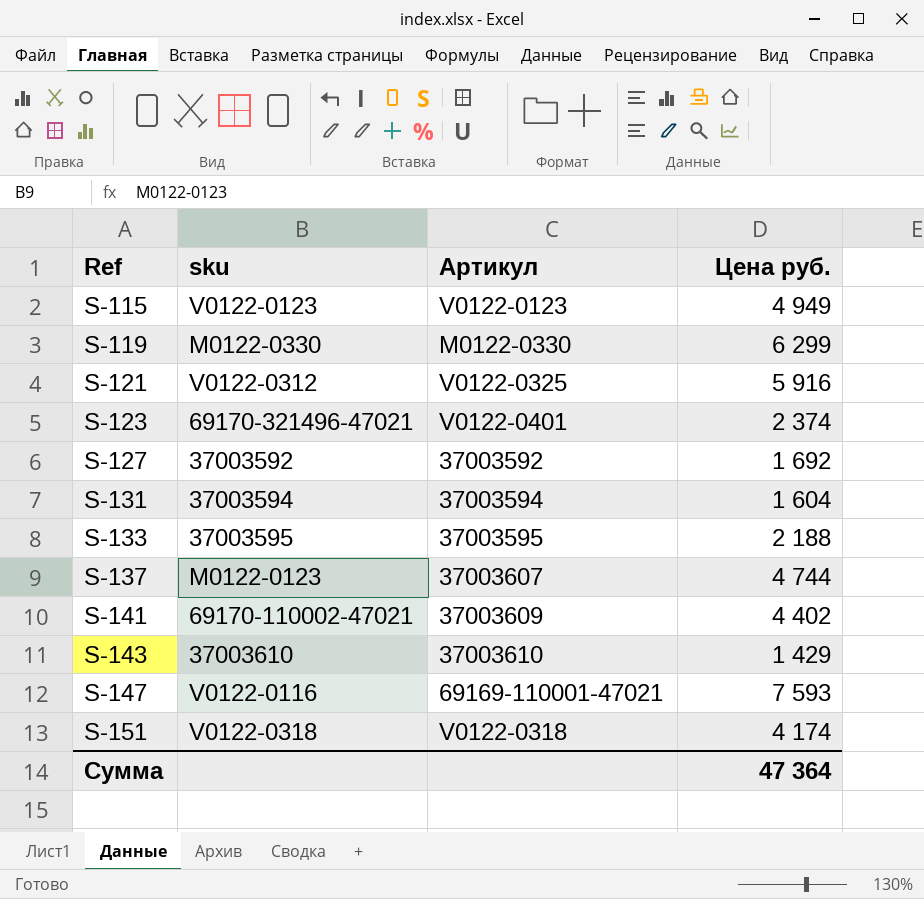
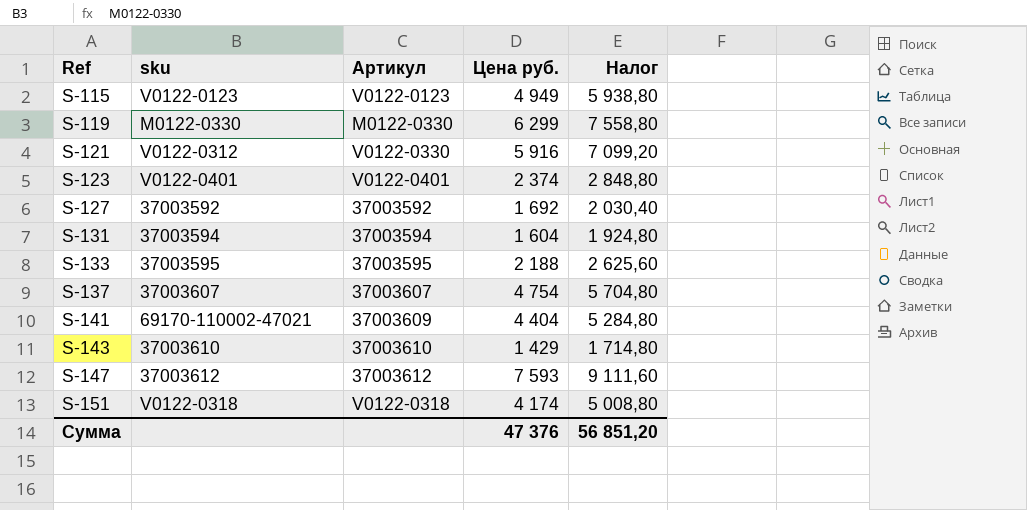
column Налог | formula: none -> [Цена руб.] * 1,2
S-121 | Артикул: V0122-0325 -> V0122-0330
S-123 | sku: 69170-321496-47021 -> V0122-0401
S-137 | sku: M0122-0123 -> 37003607
S-137 | Цена руб.: 4 744 -> 4 754
S-141 | Цена руб.: 4 402 -> 4 404
S-147 | sku: V0122-0116 -> 37003612
S-147 | Артикул: 69169-110001-47021 -> 37003612
Сумма | Цена руб.: 47 364 -> 47 376

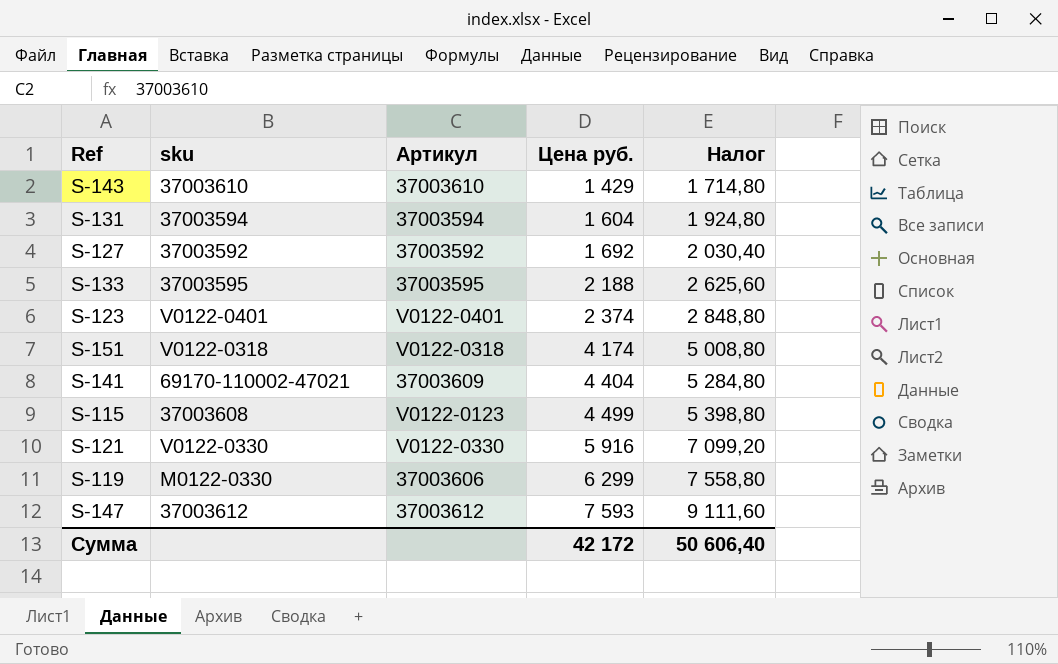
row order: Ref ascending -> Цена руб. ascending
row S-137: 37003607 | 37003607 | 4 754 | 5 704,80 -> none
S-115 | sku: V0122-0123 -> 37003608
S-115 | Цена руб.: 4 949 -> 4 499
S-115 | Налог: 5 938,80 -> 5 398,80
S-121 | sku: V0122-0312 -> V0122-0330
S-119 | Артикул: M0122-0330 -> 37003606
Сумма | Цена руб.: 47 376 -> 42 172
Сумма | Налог: 56 851,20 -> 50 606,40

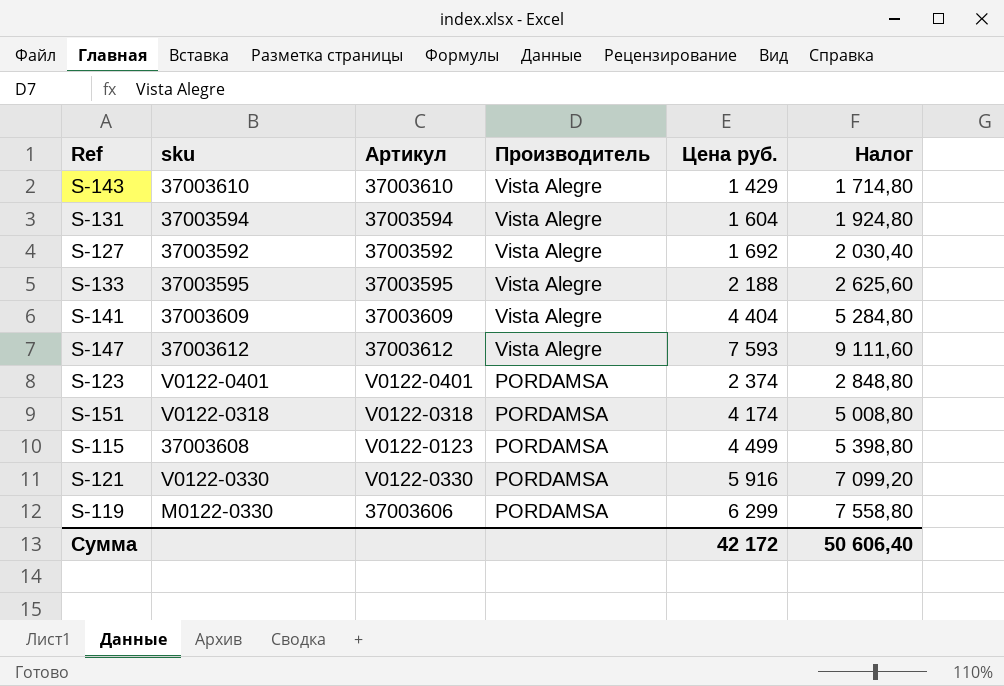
row order: Цена руб. ascending -> Производитель descending
column Производитель | position: none -> 4
S-141 | sku: 69170-110002-47021 -> 37003609

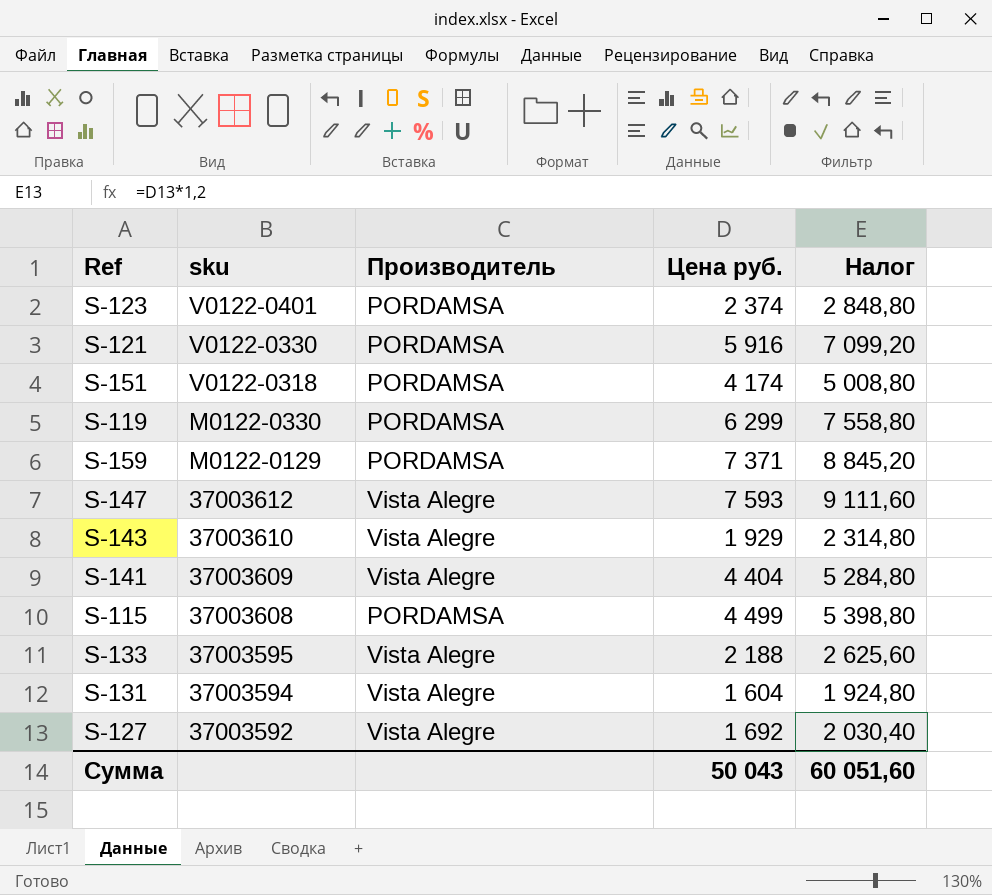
row order: Производитель descending -> sku descending
column Артикул | position: 3 -> none
row S-159: none -> M0122-0129 | PORDAMSA | 7 371 | 8 845,20
S-143 | Цена руб.: 1 429 -> 1 929
S-143 | Налог: 1 714,80 -> 2 314,80
Сумма | Цена руб.: 42 172 -> 50 043
Сумма | Налог: 50 606,40 -> 60 051,60

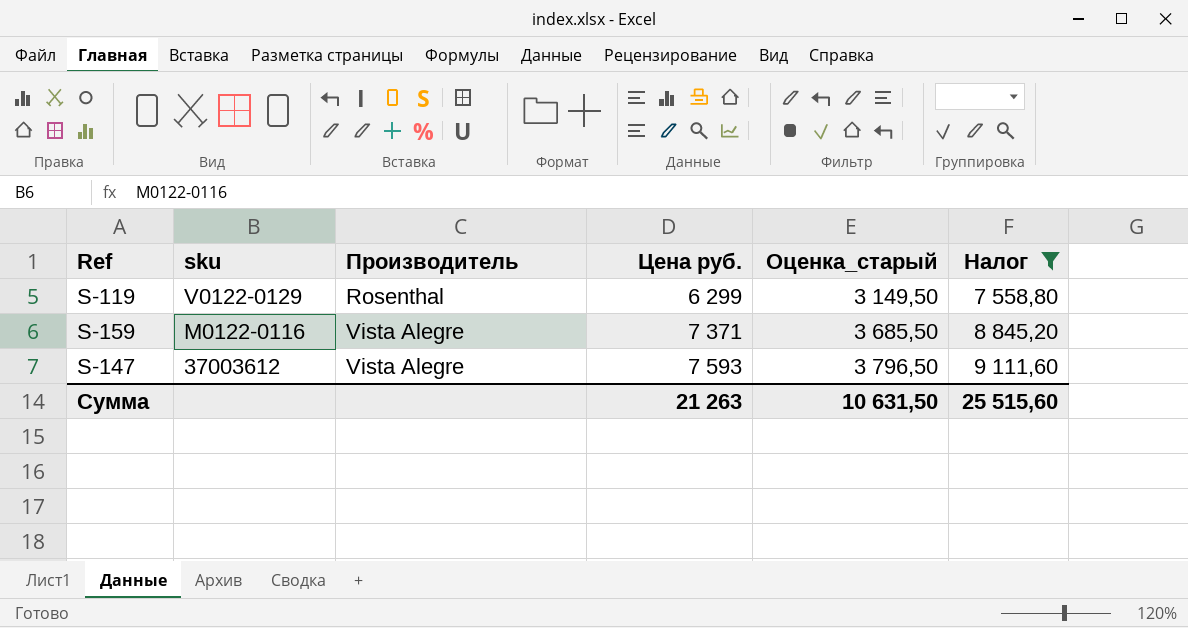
filter: none -> Налог >= 7 558,80
column Оценка_старый | formula: none -> [Цена руб.] * 0,5
S-119 | sku: M0122-0330 -> V0122-0129
S-119 | Производитель: PORDAMSA -> Rosenthal
S-159 | sku: M0122-0129 -> M0122-0116
S-159 | Производитель: PORDAMSA -> Vista Alegre
Сумма | Цена руб.: 50 043 -> 21 263
Сумма | Налог: 60 051,60 -> 25 515,60

